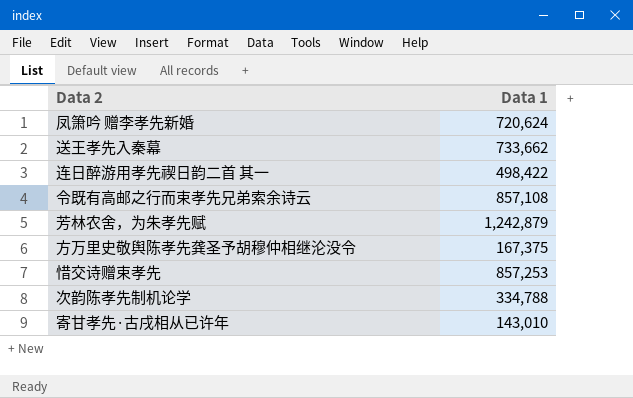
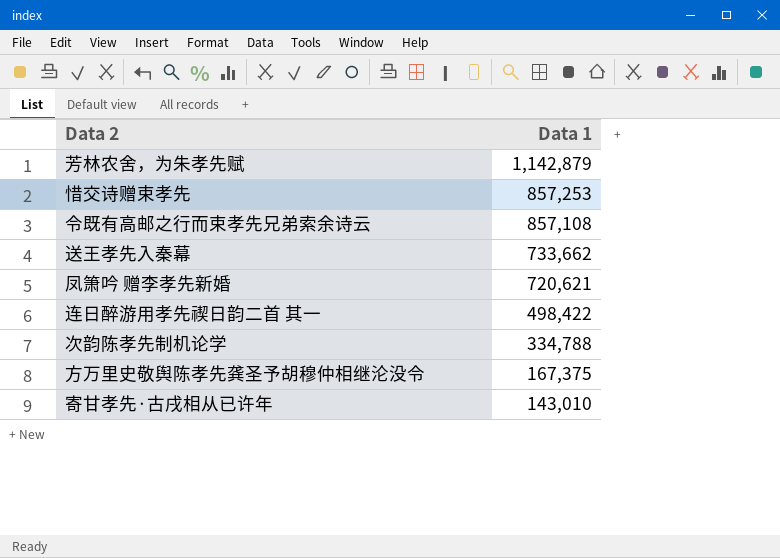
row order: none -> Data 1 descending
芳林农舍，为朱孝先赋 | Data 1: 1,242,879 -> 1,142,879
凤箫吟 赠李孝先新婚 | Data 1: 720,624 -> 720,621

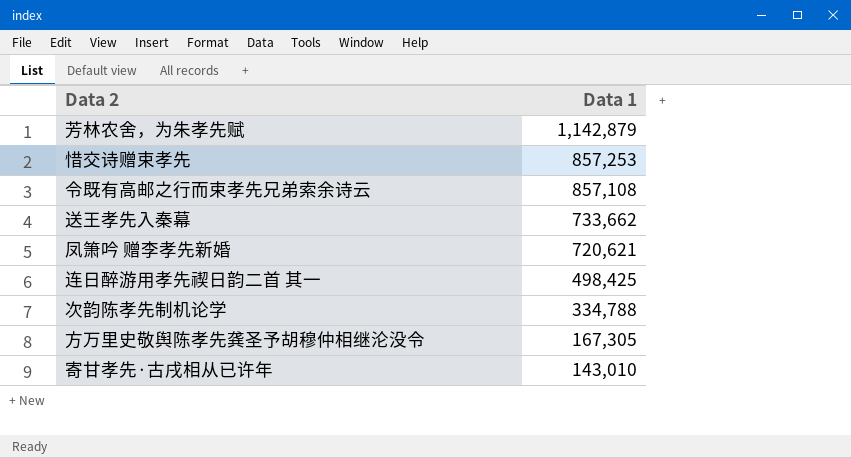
连日醉游用孝先禊日韵二首 其一 | Data 1: 498,422 -> 498,425
方万里史敬舆陈孝先龚圣予胡穆仲相继沦没令 | Data 1: 167,375 -> 167,305

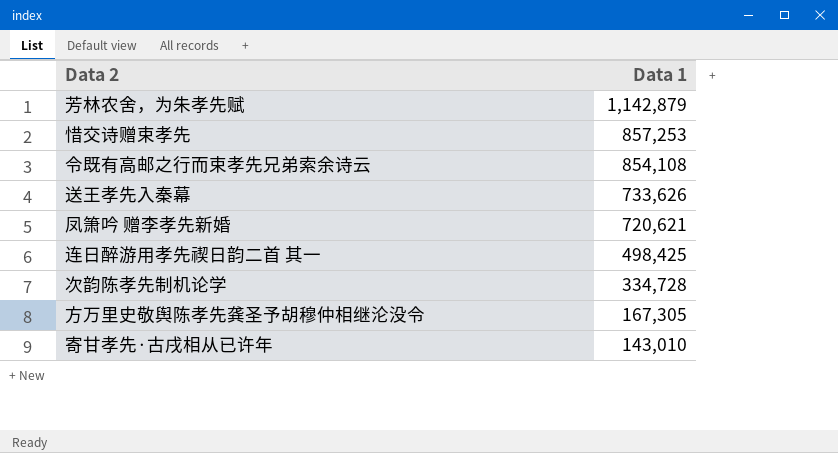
令既有高邮之行而束孝先兄弟索余诗云 | Data 1: 857,108 -> 854,108
送王孝先入秦幕 | Data 1: 733,662 -> 733,626
次韵陈孝先制机论学 | Data 1: 334,788 -> 334,728

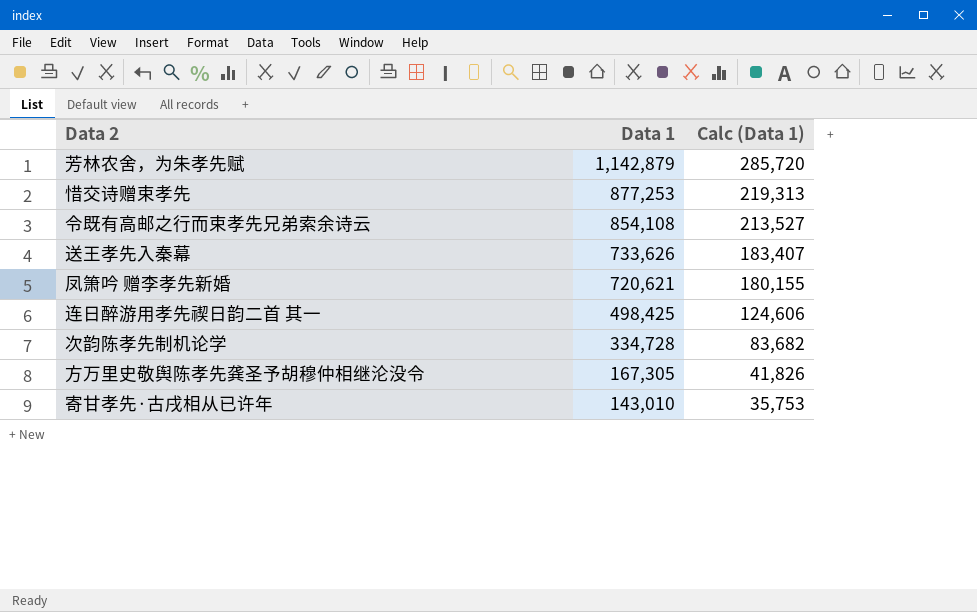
column Calc (Data 1) | formula: none -> [Data 1] * 0.25
惜交诗赠束孝先 | Data 1: 857,253 -> 877,253

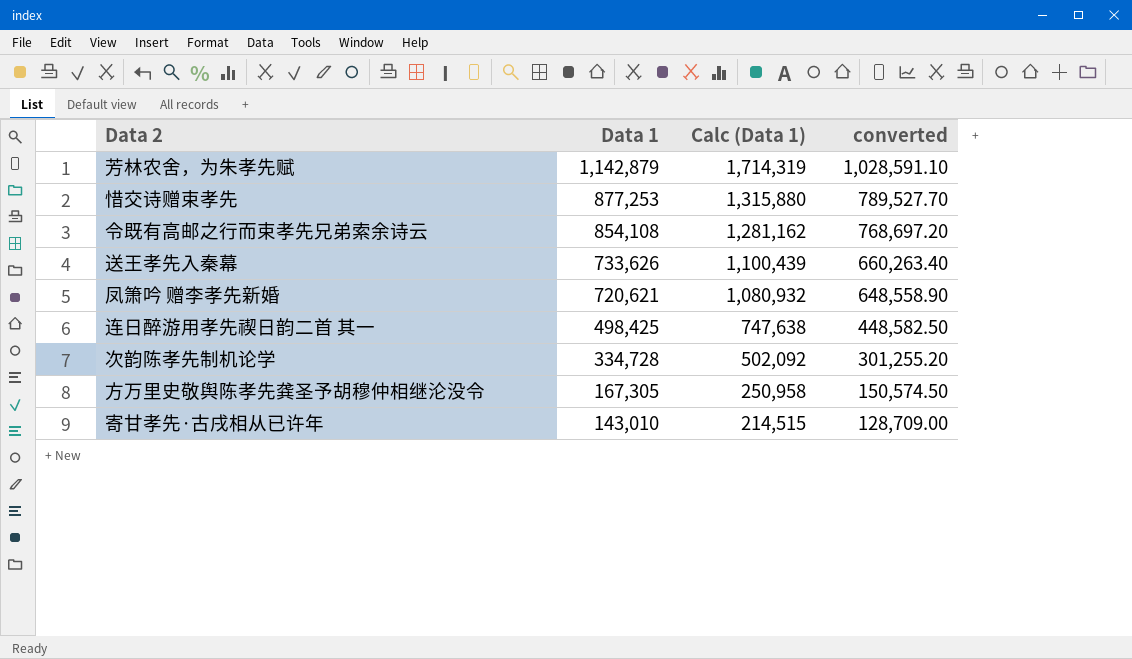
column Calc (Data 1) | formula: [Data 1] * 0.25 -> [Data 1] * 1.5
column converted | formula: none -> [Data 1] * 0.9

